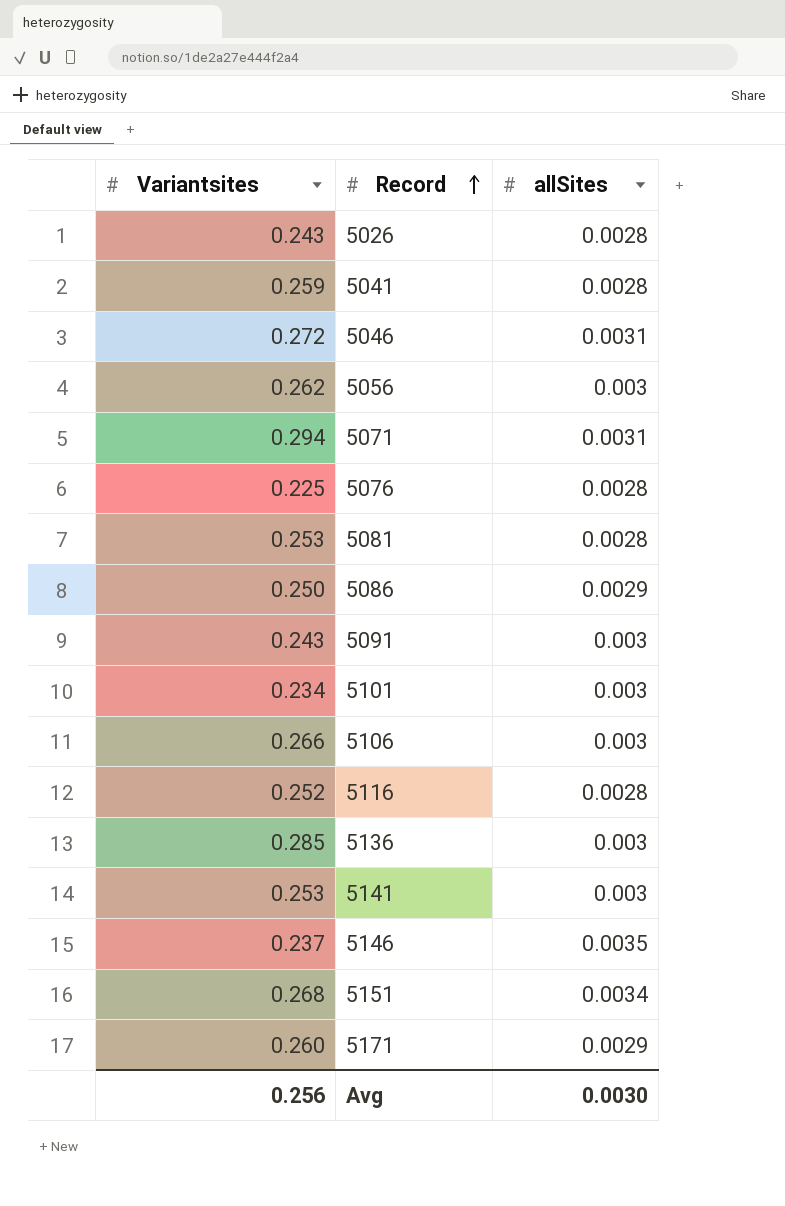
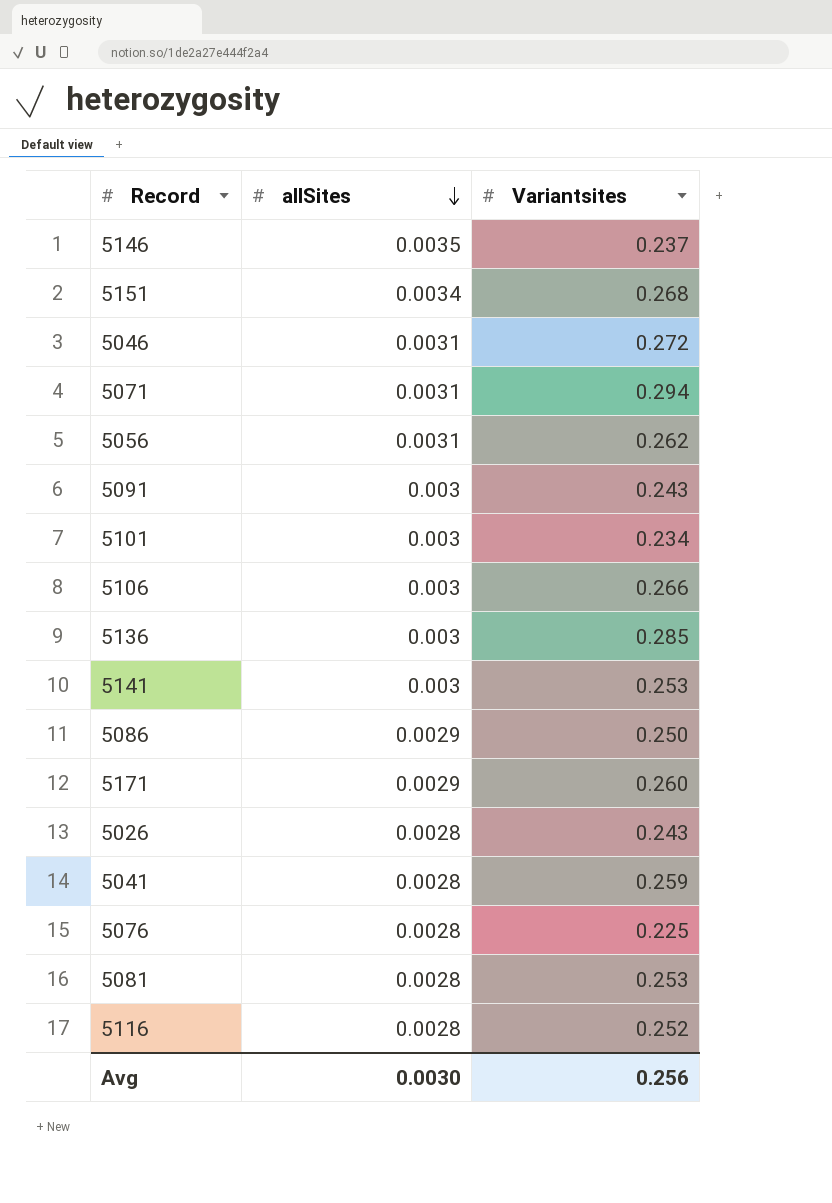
row order: Record ascending -> allSites descending
column Variantsites | position: 1 -> 3
5056 | allSites: 0.003 -> 0.0031

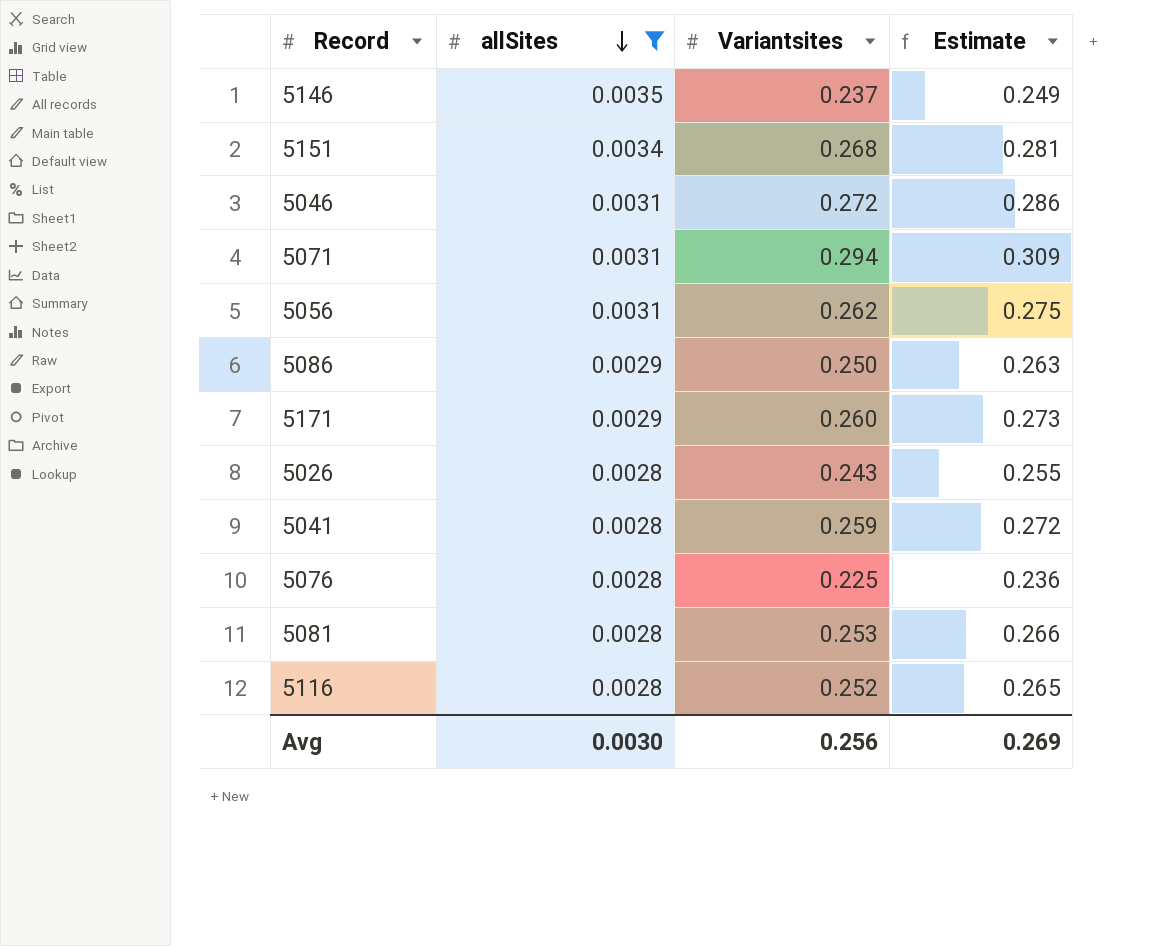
filter: none -> allSites != 0.003
column Estimate | formula: none -> [Variantsites] * 1.05

